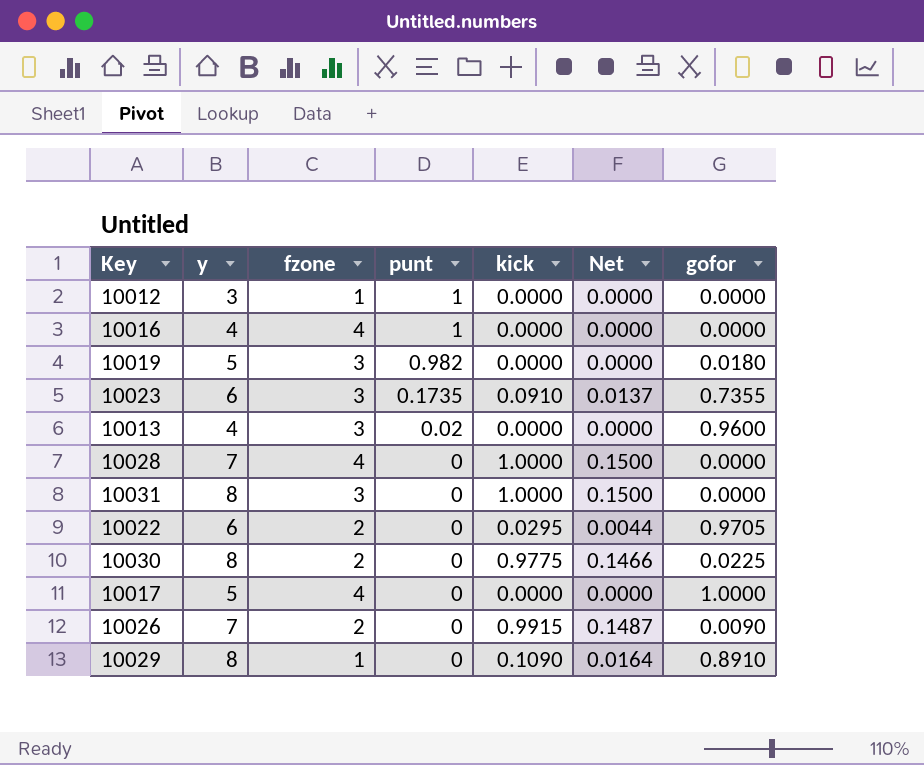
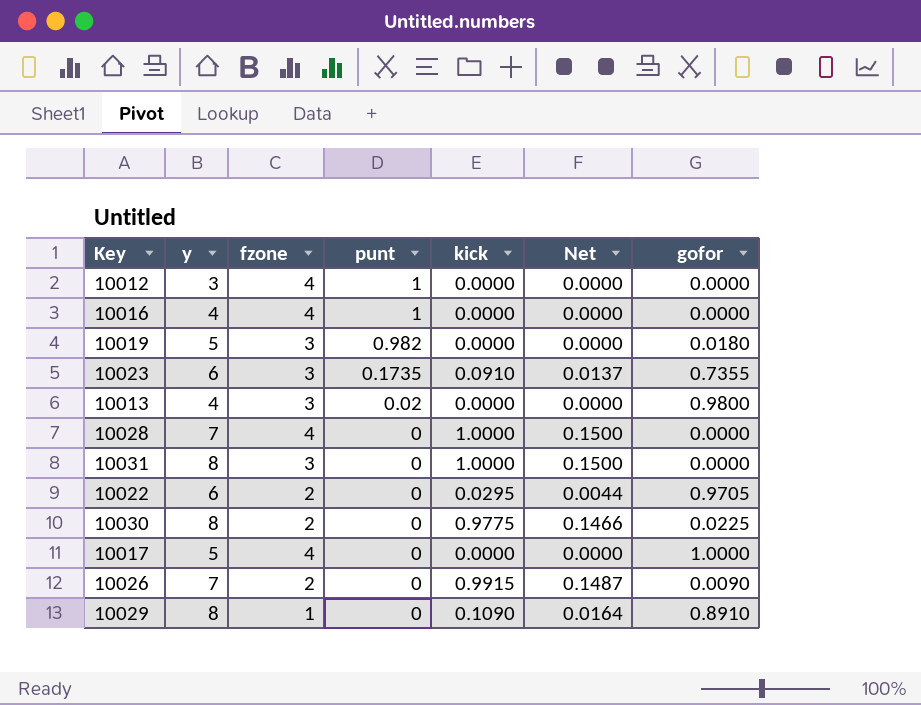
10012 | fzone: 1 -> 4
10013 | gofor: 0.9600 -> 0.9800

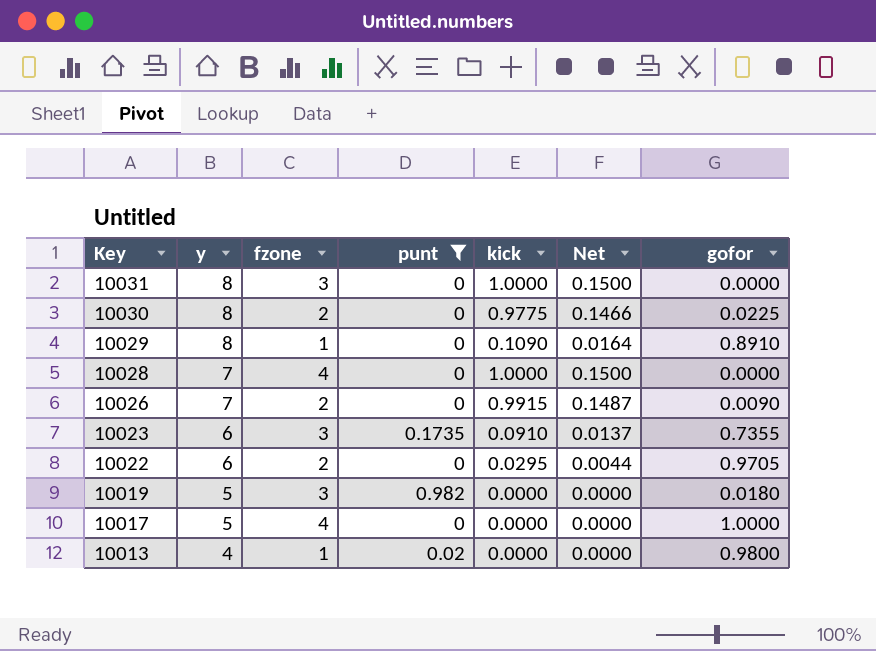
filter: none -> punt != 1
row order: punt descending -> Key descending
10013 | fzone: 3 -> 1

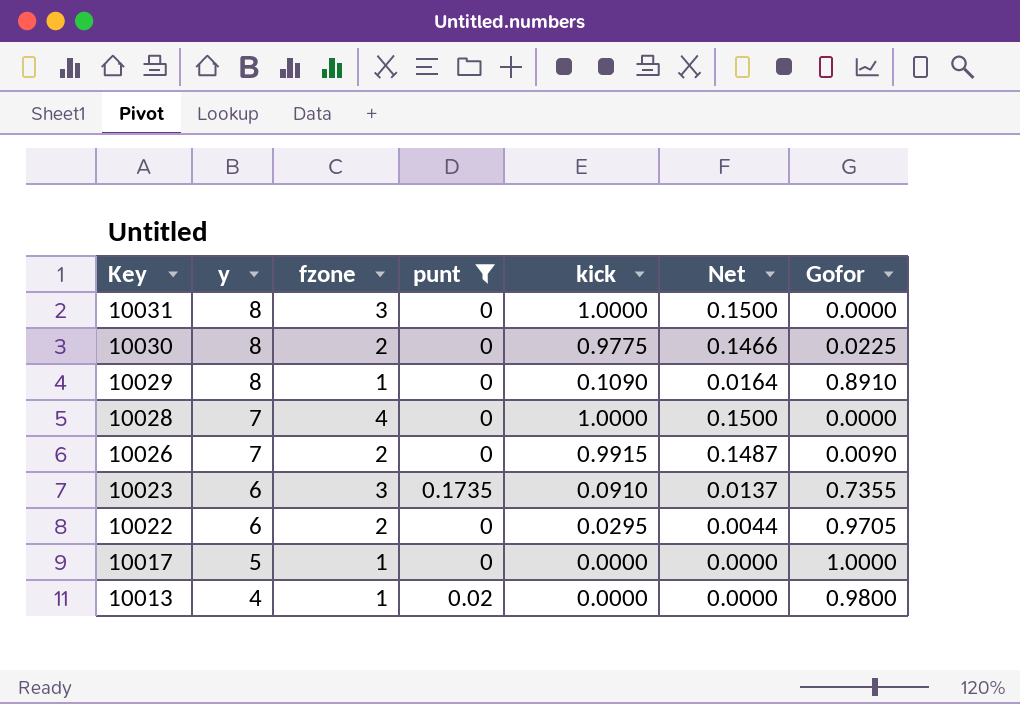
column name: gofor -> Gofor
row 10019: 5 | 3 | 0.982 | 0.0000 | 0.0000 | 0.0180 -> none
10017 | fzone: 4 -> 1

